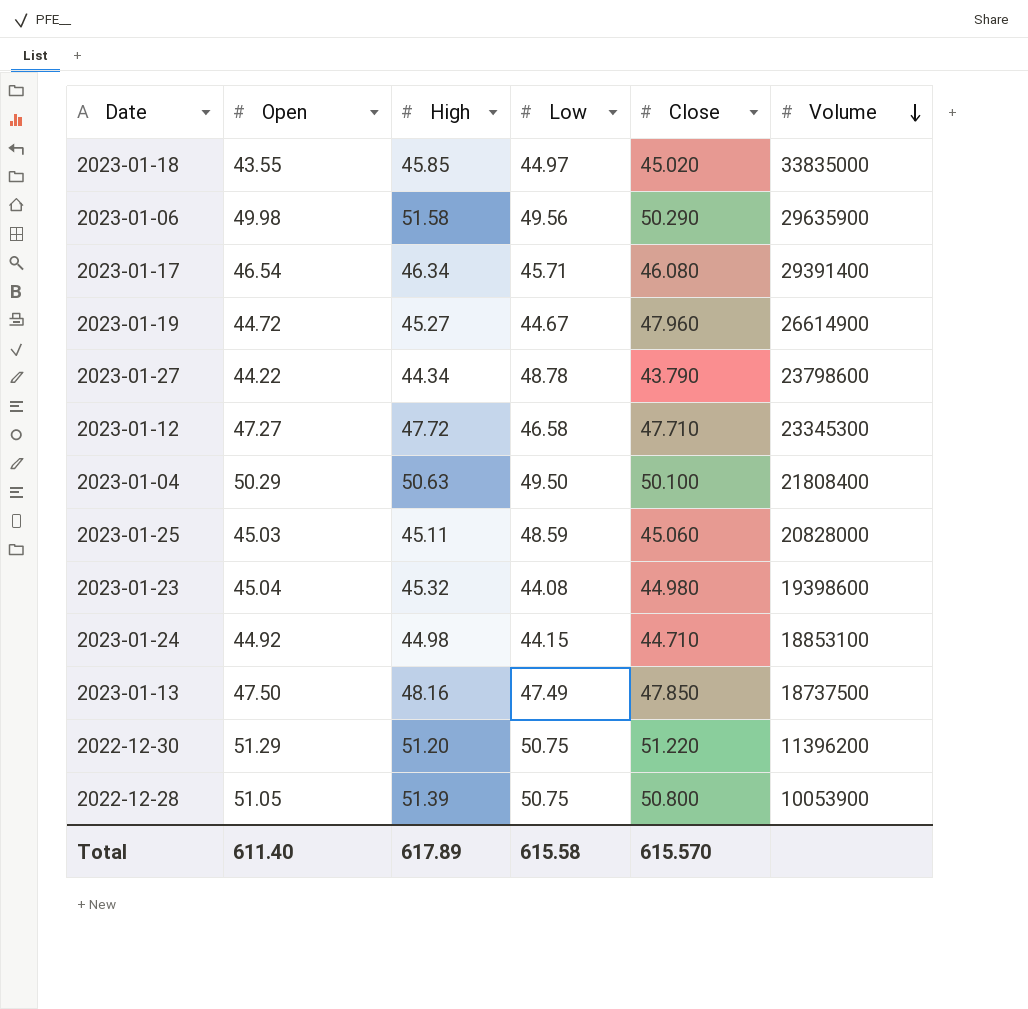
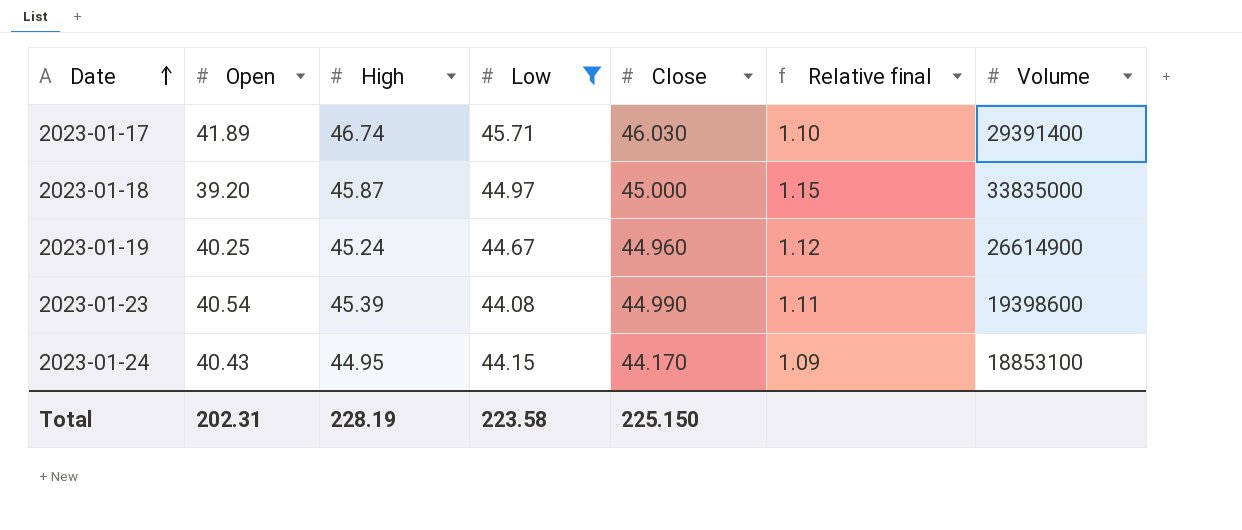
filter: none -> Low <= 45.71
row order: Volume descending -> Date ascending
column Relative final | formula: none -> [Close] / [Open]
2023-01-17 | Open: 46.54 -> 41.89
2023-01-17 | High: 46.34 -> 46.74
2023-01-17 | Close: 46.080 -> 46.030
2023-01-18 | Open: 43.55 -> 39.20
2023-01-18 | High: 45.85 -> 45.87
2023-01-18 | Close: 45.020 -> 45.000
2023-01-19 | Open: 44.72 -> 40.25
2023-01-19 | High: 45.27 -> 45.24
2023-01-19 | Close: 47.960 -> 44.960
2023-01-23 | Open: 45.04 -> 40.54
2023-01-23 | High: 45.32 -> 45.39
2023-01-23 | Close: 44.980 -> 44.990
2023-01-24 | Open: 44.92 -> 40.43
2023-01-24 | High: 44.98 -> 44.95
2023-01-24 | Close: 44.710 -> 44.170
Total | Open: 611.40 -> 202.31
Total | High: 617.89 -> 228.19
Total | Low: 615.58 -> 223.58
Total | Close: 615.570 -> 225.150

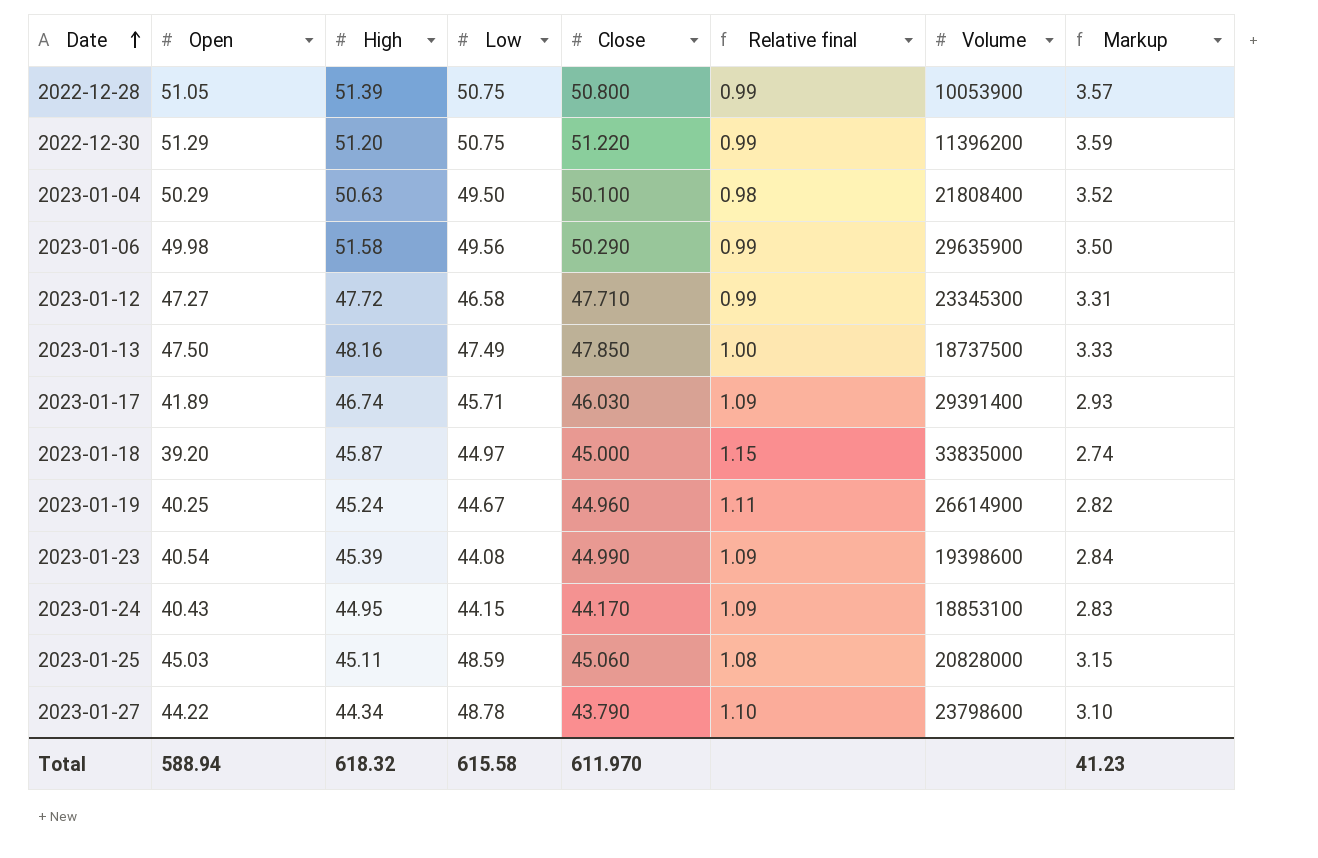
filter: Low <= 45.71 -> none
column Relative final | formula: [Close] / [Open] -> [Low] / [Open]
column Markup | formula: none -> [Open] * 0.07
Total | Open: 202.31 -> 588.94
Total | High: 228.19 -> 618.32
Total | Low: 223.58 -> 615.58
Total | Close: 225.150 -> 611.970

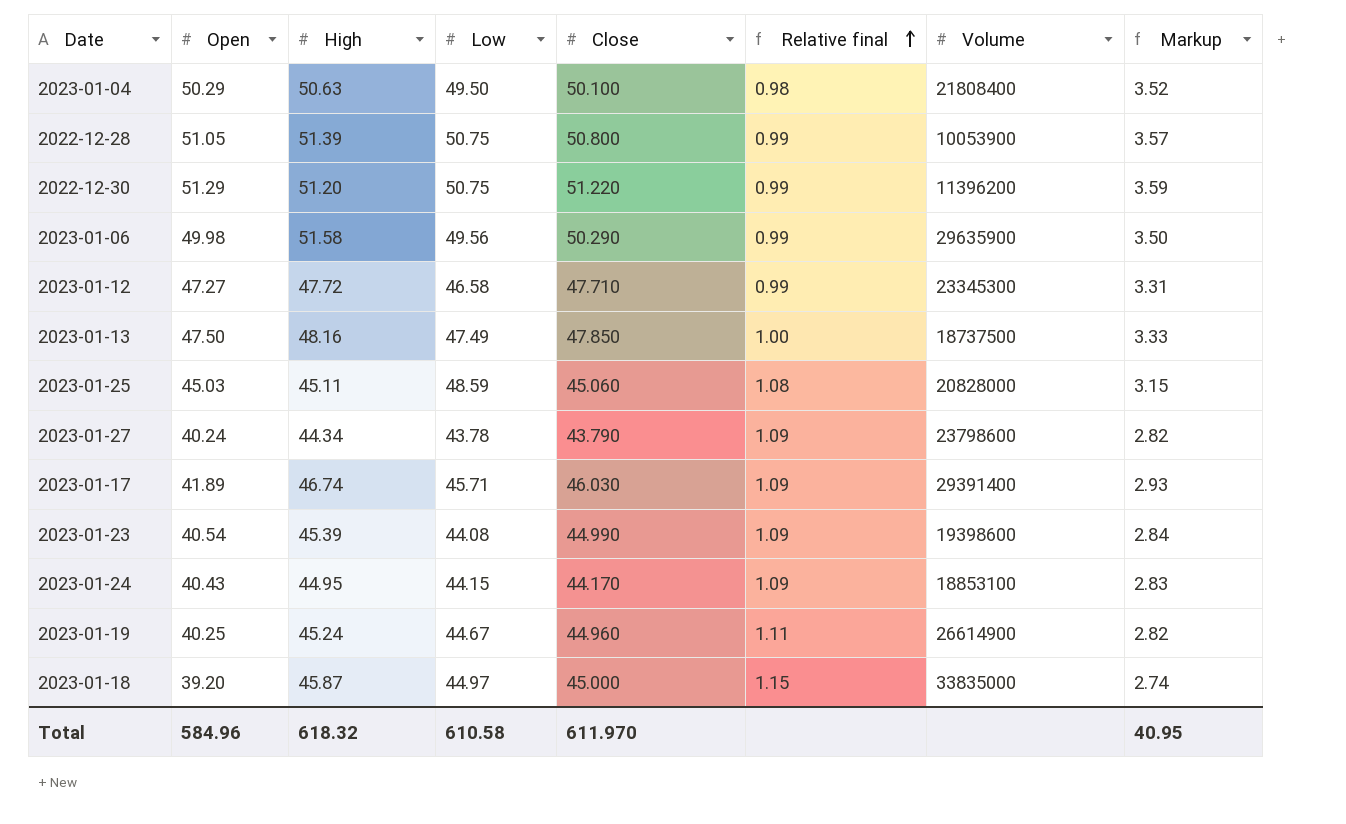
row order: Date ascending -> Relative final ascending
2023-01-27 | Open: 44.22 -> 40.24
2023-01-27 | Low: 48.78 -> 43.78
2023-01-27 | Relative final: 1.10 -> 1.09
2023-01-27 | Markup: 3.10 -> 2.82
Total | Open: 588.94 -> 584.96
Total | Low: 615.58 -> 610.58
Total | Markup: 41.23 -> 40.95

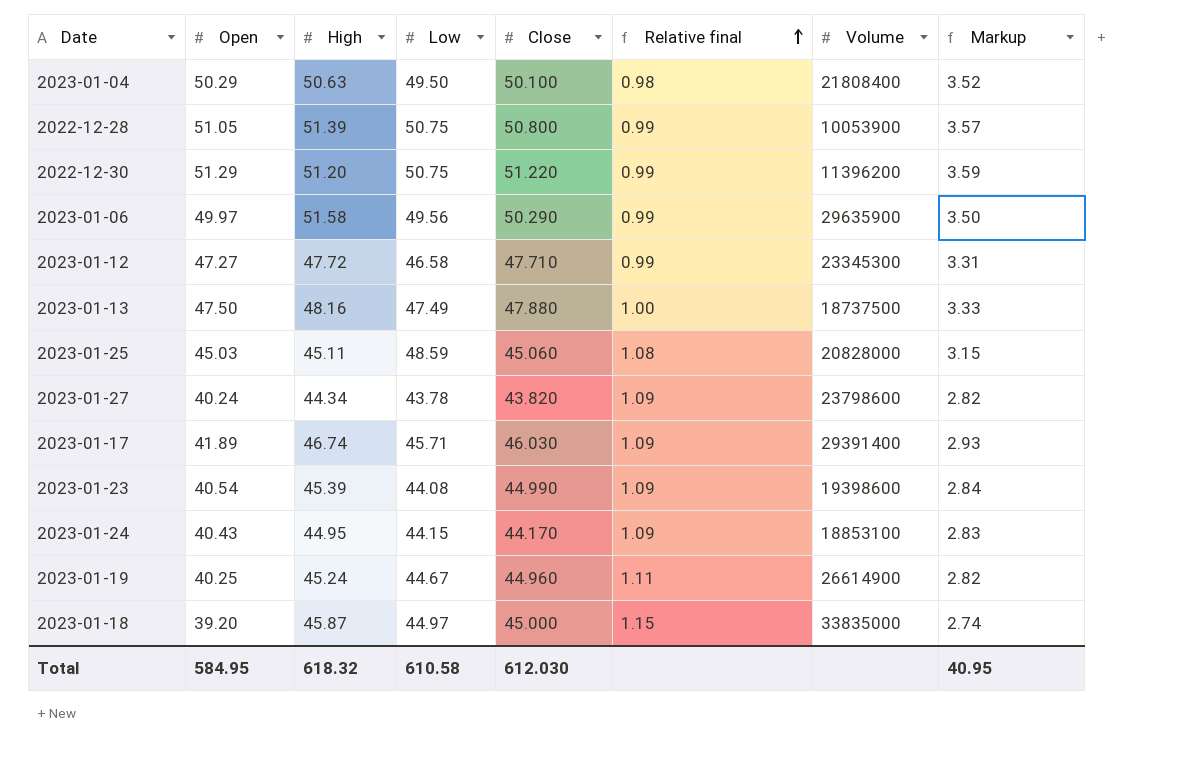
2023-01-06 | Open: 49.98 -> 49.97
2023-01-13 | Close: 47.850 -> 47.880
2023-01-27 | Close: 43.790 -> 43.820
Total | Open: 584.96 -> 584.95
Total | Close: 611.970 -> 612.030

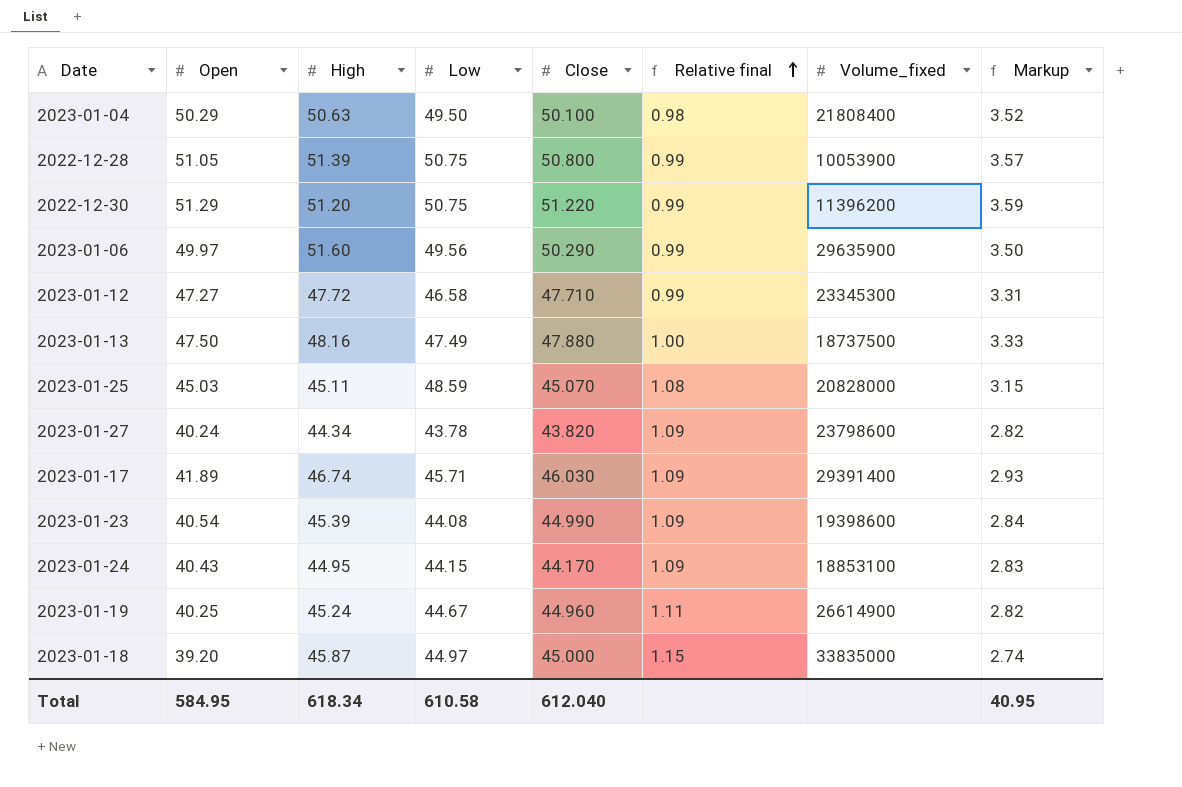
column name: Volume -> Volume_fixed
2023-01-06 | High: 51.58 -> 51.60
2023-01-25 | Close: 45.060 -> 45.070
Total | High: 618.32 -> 618.34
Total | Close: 612.030 -> 612.040

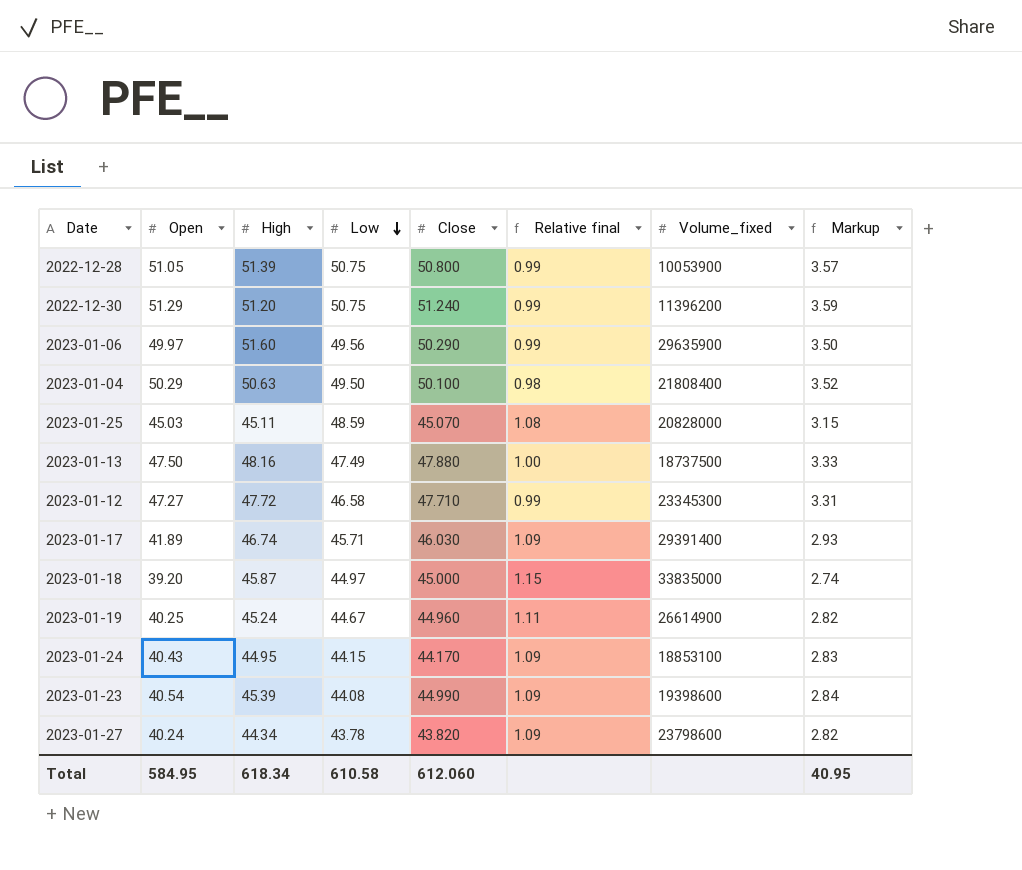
row order: Relative final ascending -> Low descending
2022-12-30 | Close: 51.220 -> 51.240
Total | Close: 612.040 -> 612.060

